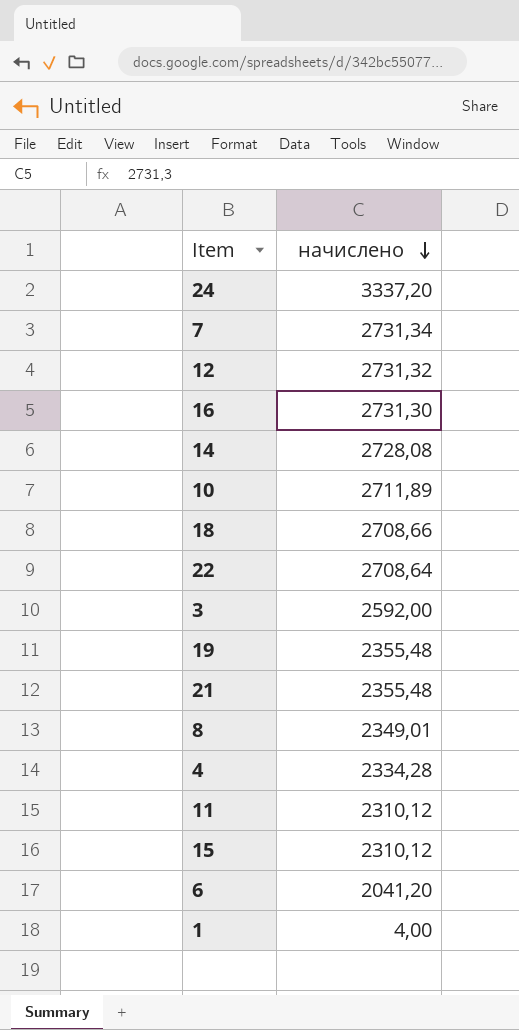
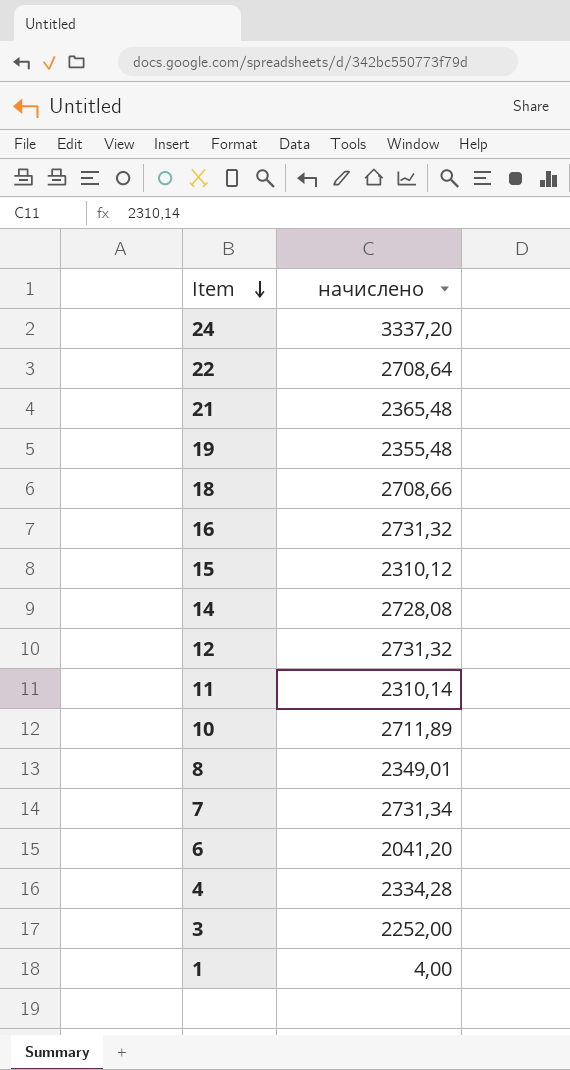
row order: начислено descending -> Item descending
21 | начислено: 2355,48 -> 2365,48
16 | начислено: 2731,30 -> 2731,32
11 | начислено: 2310,12 -> 2310,14
3 | начислено: 2592,00 -> 2252,00

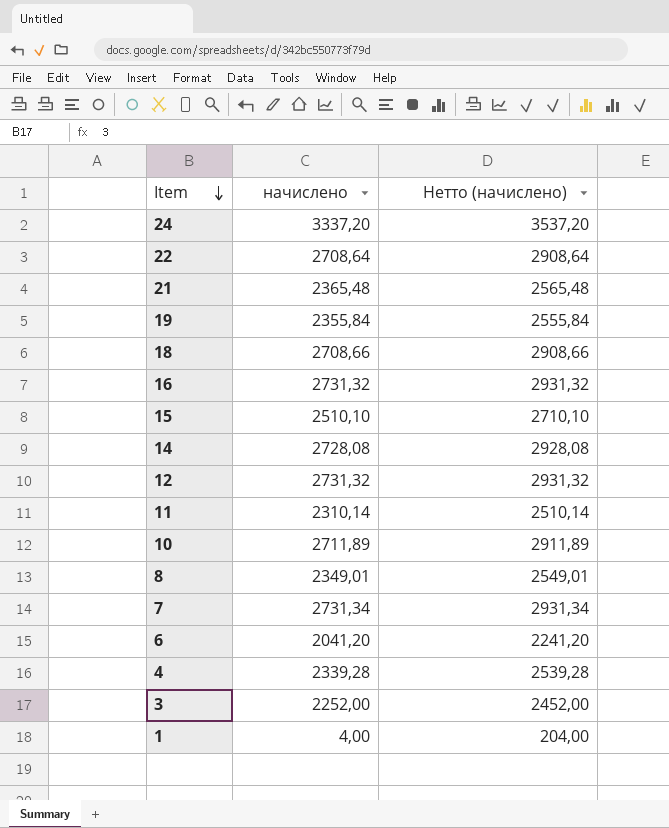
column Нетто (начислено) | formula: none -> [начислено] + 200
19 | начислено: 2355,48 -> 2355,84
15 | начислено: 2310,12 -> 2510,10
4 | начислено: 2334,28 -> 2339,28

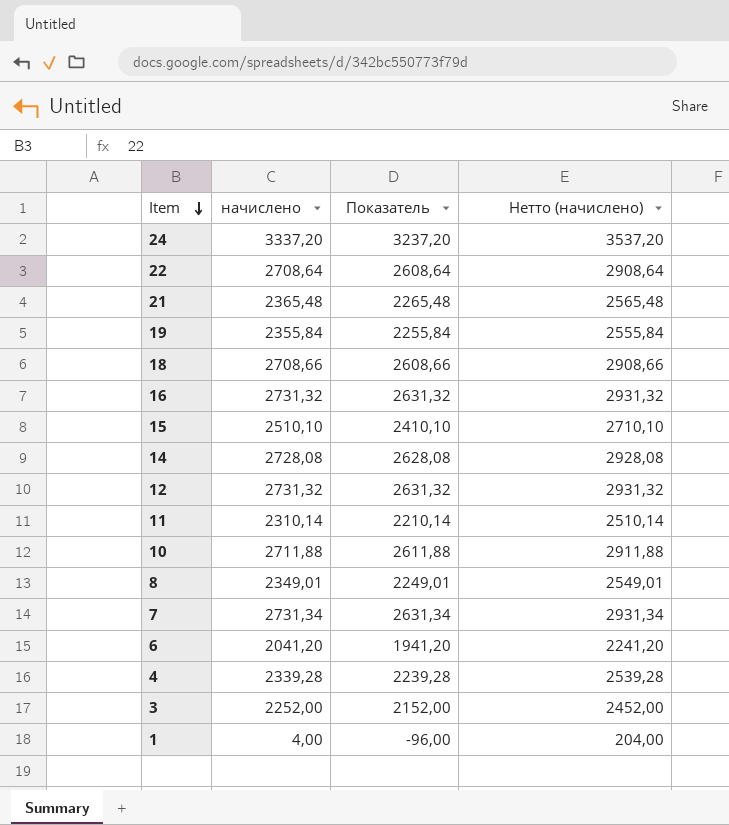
column Показатель | formula: none -> [начислено] - 100
10 | начислено: 2711,89 -> 2711,88
10 | Нетто (начислено): 2911,89 -> 2911,88

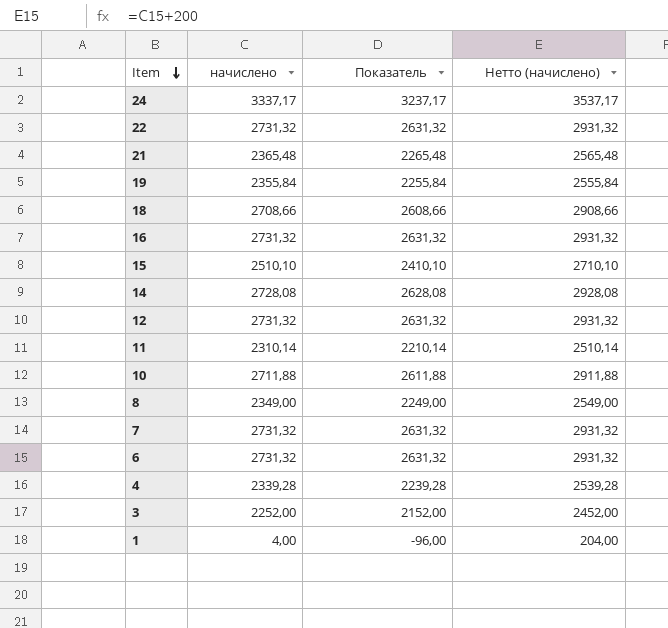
24 | начислено: 3337,20 -> 3337,17
24 | Показатель: 3237,20 -> 3237,17
24 | Нетто (начислено): 3537,20 -> 3537,17
22 | начислено: 2708,64 -> 2731,32
22 | Показатель: 2608,64 -> 2631,32
22 | Нетто (начислено): 2908,64 -> 2931,32
8 | начислено: 2349,01 -> 2349,00
8 | Показатель: 2249,01 -> 2249,00
8 | Нетто (начислено): 2549,01 -> 2549,00
7 | начислено: 2731,34 -> 2731,32
7 | Показатель: 2631,34 -> 2631,32
7 | Нетто (начислено): 2931,34 -> 2931,32
6 | начислено: 2041,20 -> 2731,32
6 | Показатель: 1941,20 -> 2631,32
6 | Нетто (начислено): 2241,20 -> 2931,32

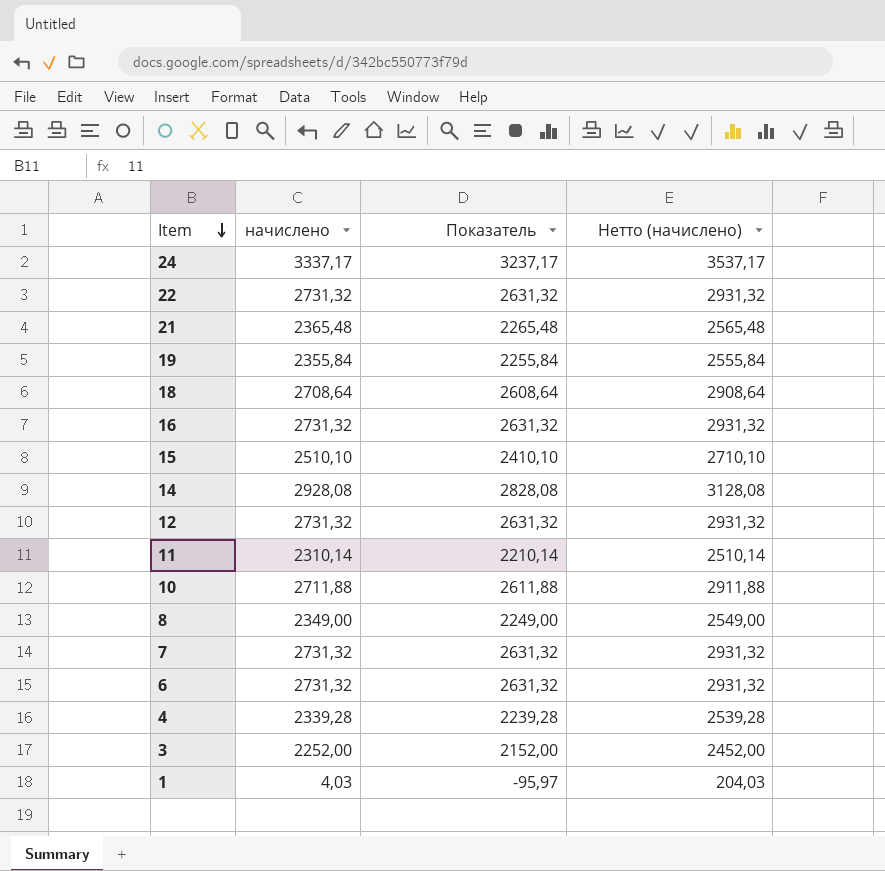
18 | начислено: 2708,66 -> 2708,64
18 | Показатель: 2608,66 -> 2608,64
18 | Нетто (начислено): 2908,66 -> 2908,64
14 | начислено: 2728,08 -> 2928,08
14 | Показатель: 2628,08 -> 2828,08
14 | Нетто (начислено): 2928,08 -> 3128,08
1 | начислено: 4,00 -> 4,03
1 | Показатель: -96,00 -> -95,97
1 | Нетто (начислено): 204,00 -> 204,03

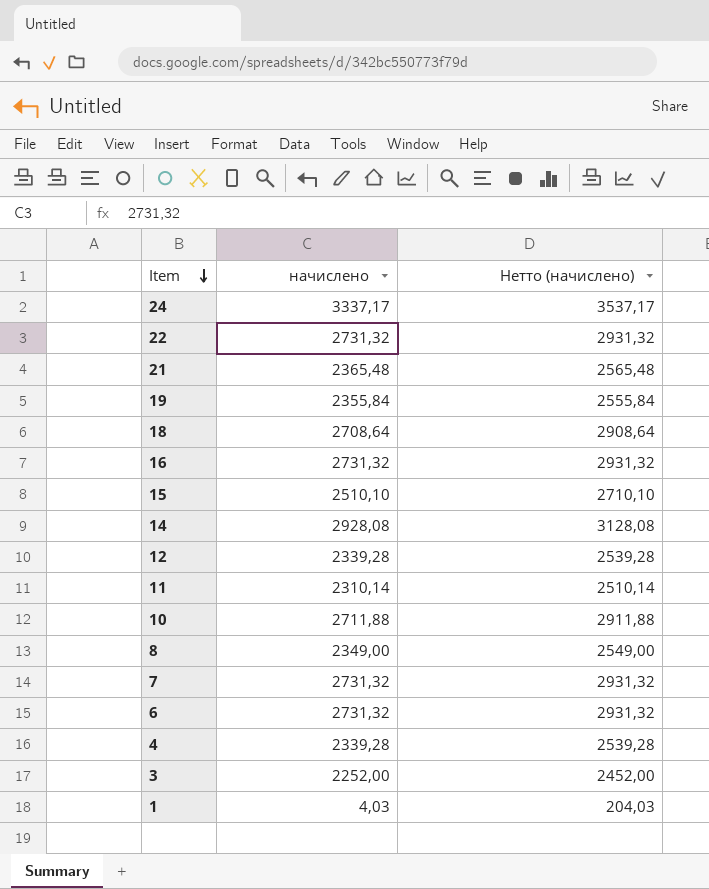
column Показатель | formula: [начислено] - 100 -> none
12 | начислено: 2731,32 -> 2339,28
12 | Нетто (начислено): 2931,32 -> 2539,28

